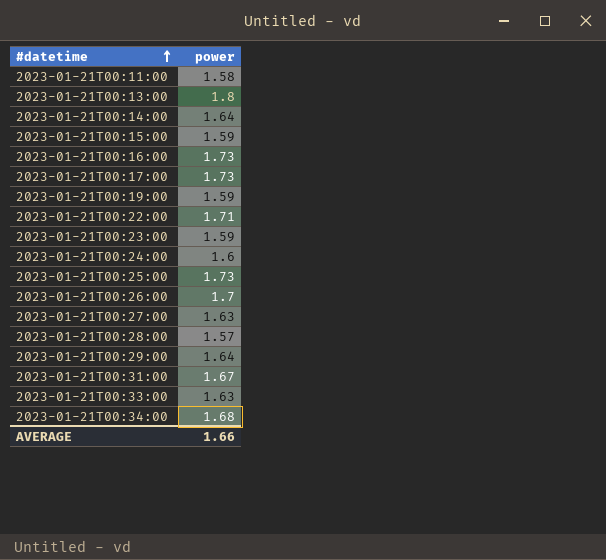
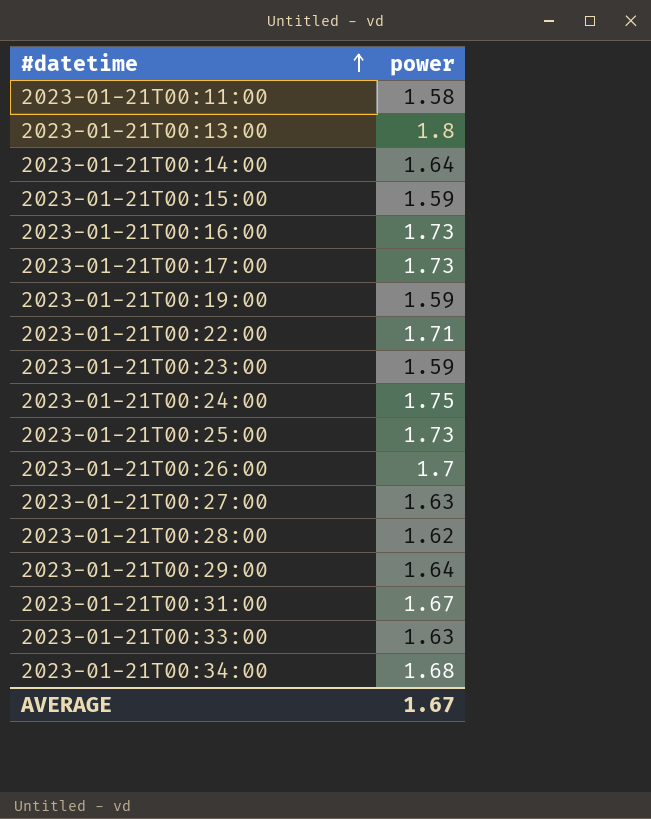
2023-01-21T00:24:00 | power: 1.6 -> 1.75
2023-01-21T00:28:00 | power: 1.57 -> 1.62
AVERAGE | power: 1.66 -> 1.67

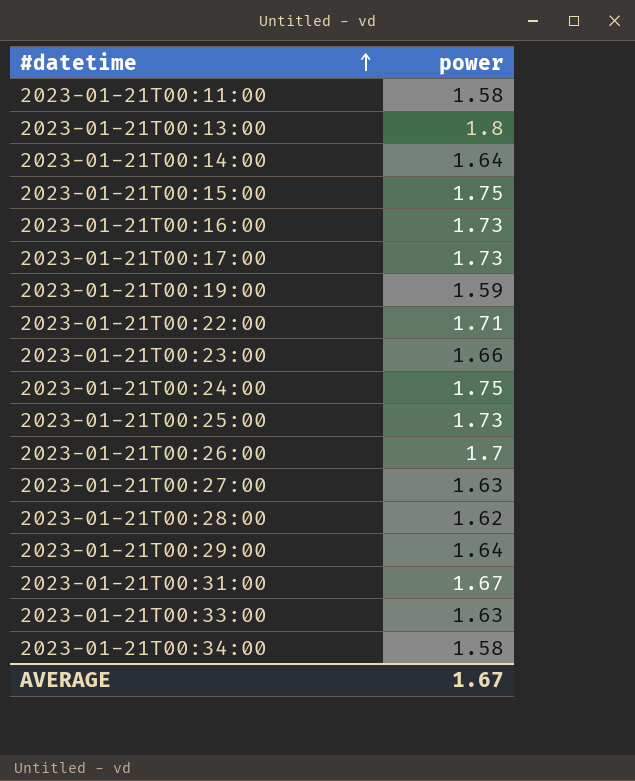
2023-01-21T00:15:00 | power: 1.59 -> 1.75
2023-01-21T00:23:00 | power: 1.59 -> 1.66
2023-01-21T00:34:00 | power: 1.68 -> 1.58

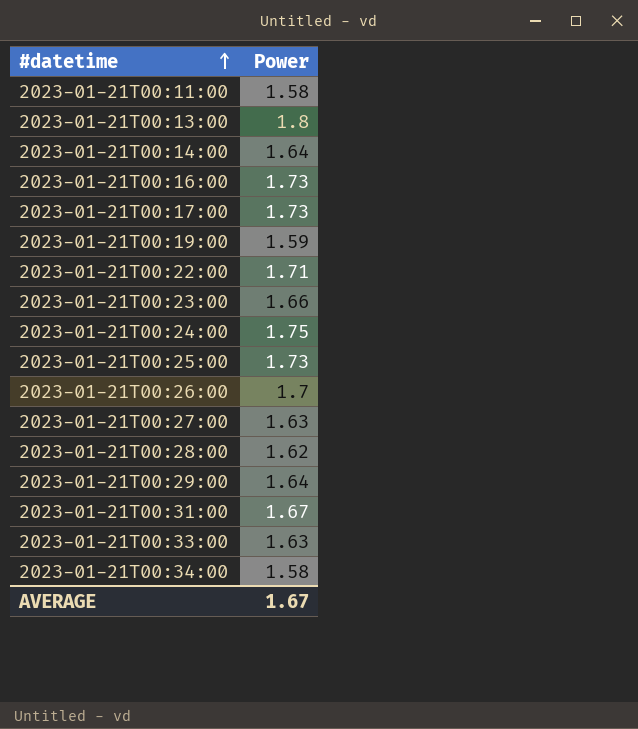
column name: power -> Power
row 2023-01-21T00:15:00: 1.75 -> none

